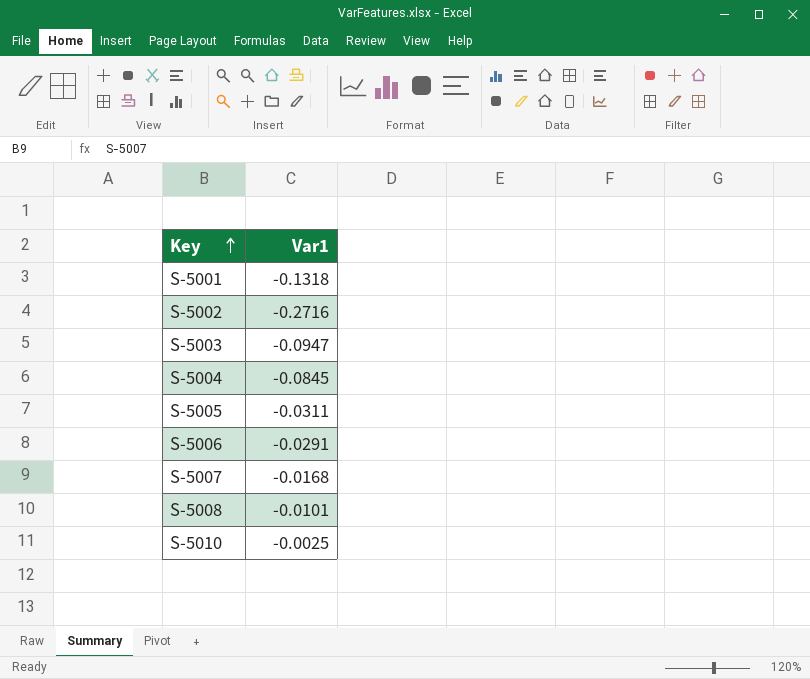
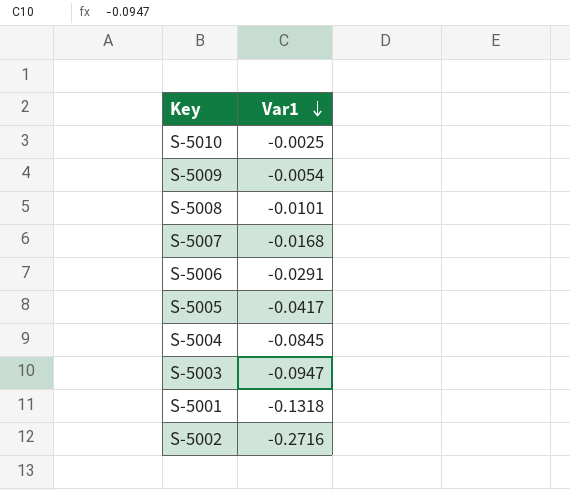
row order: Key ascending -> Var1 descending
row S-5009: none -> -0.0054
S-5005 | Var1: -0.0311 -> -0.0417

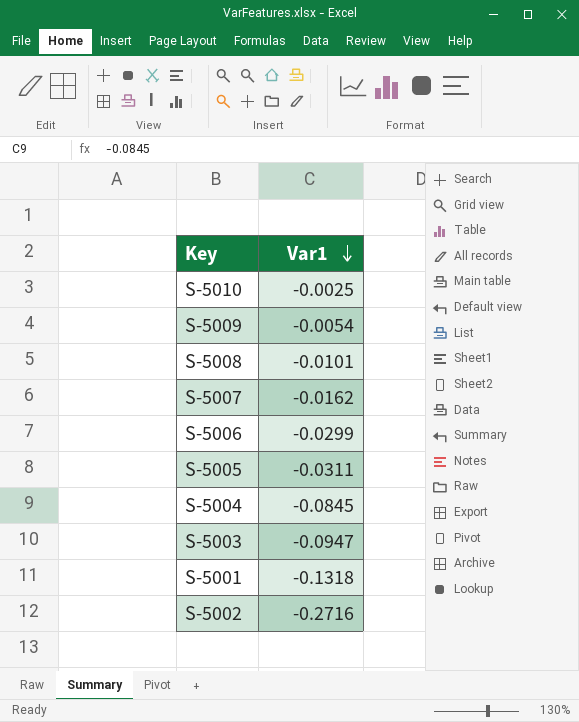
S-5007 | Var1: -0.0168 -> -0.0162
S-5006 | Var1: -0.0291 -> -0.0299
S-5005 | Var1: -0.0417 -> -0.0311

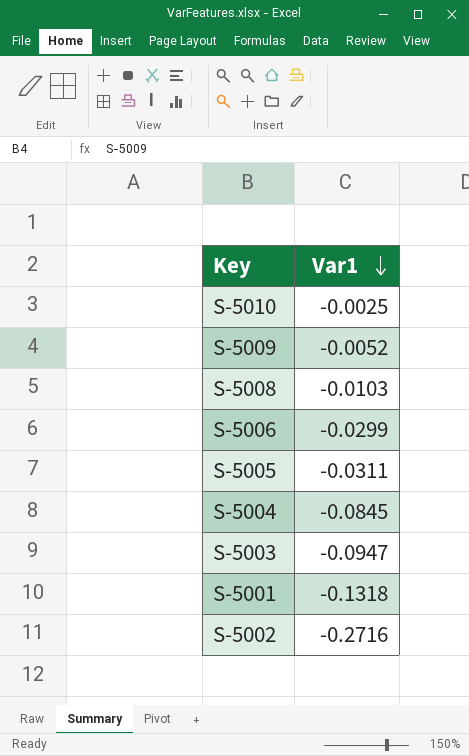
row S-5007: -0.0162 -> none
S-5009 | Var1: -0.0054 -> -0.0052
S-5008 | Var1: -0.0101 -> -0.0103

